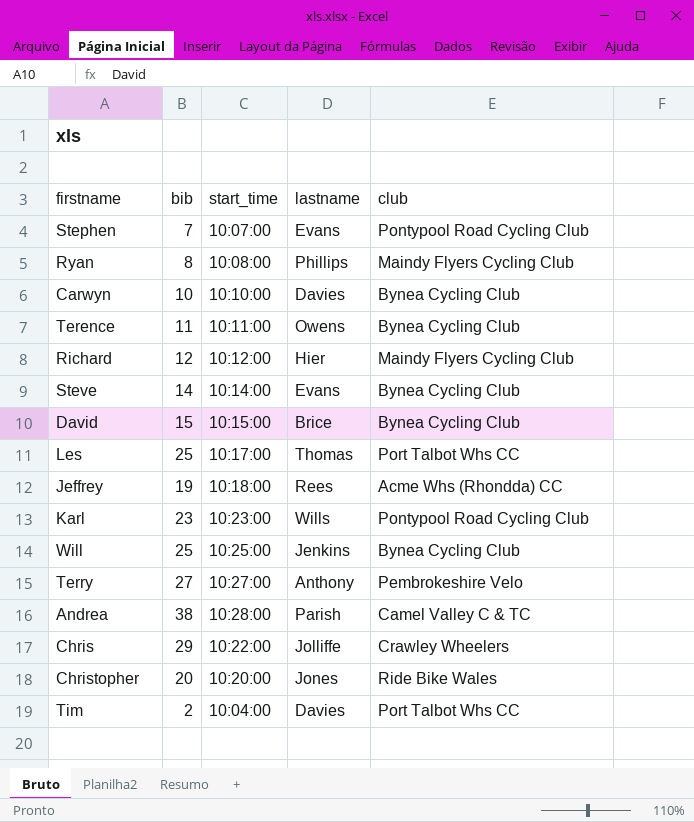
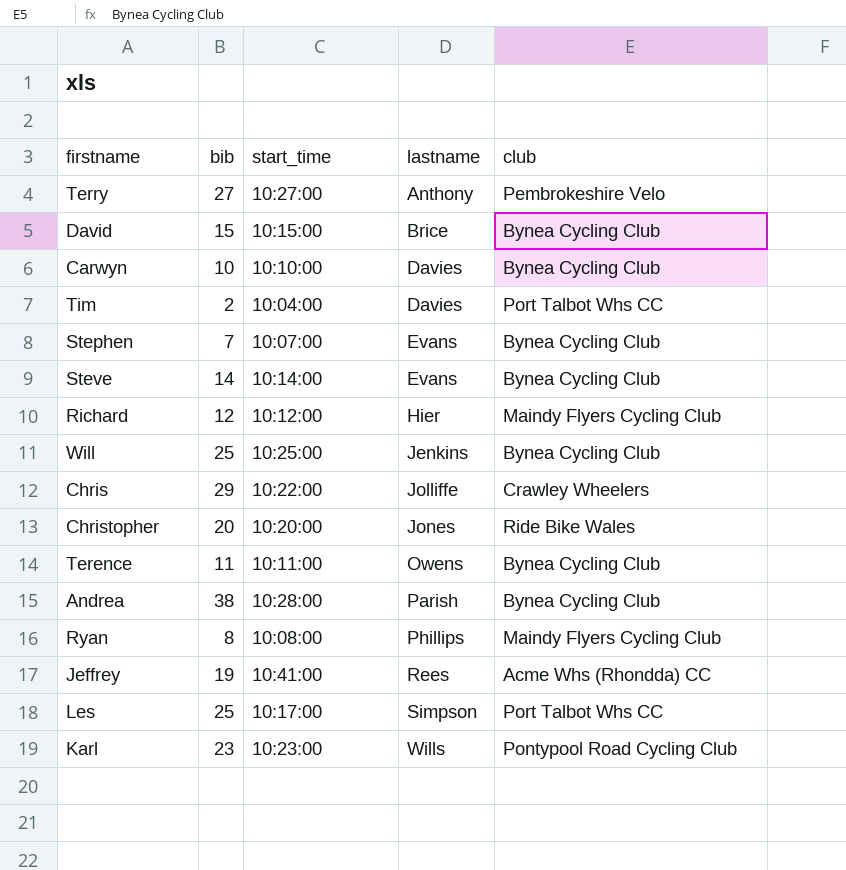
row order: none -> lastname ascending
Stephen | club: Pontypool Road Cycling Club -> Bynea Cycling Club
Andrea | club: Camel Valley C & TC -> Bynea Cycling Club
Jeffrey | start_time: 10:18:00 -> 10:41:00
Les | lastname: Thomas -> Simpson

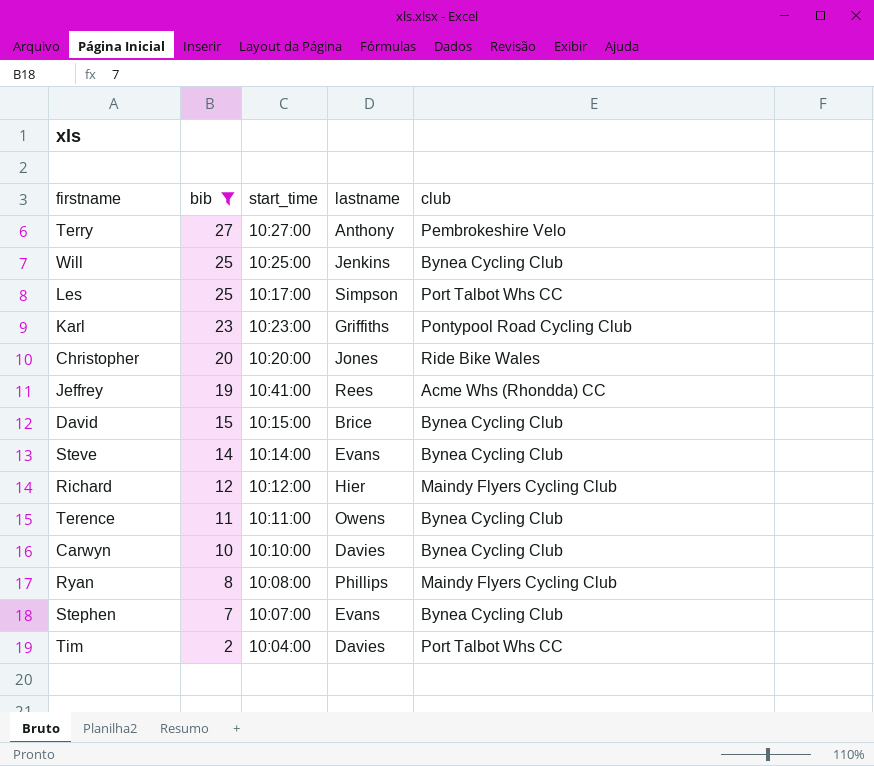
filter: none -> bib <= 27
row order: lastname ascending -> bib descending
Karl | lastname: Wills -> Griffiths

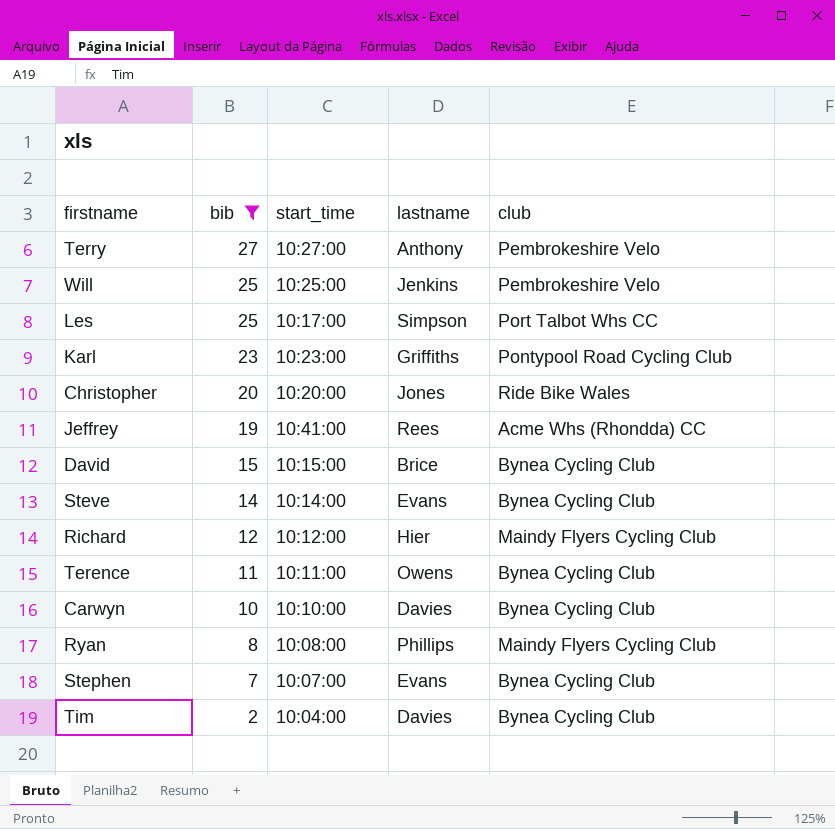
Will | club: Bynea Cycling Club -> Pembrokeshire Velo
Tim | club: Port Talbot Whs CC -> Bynea Cycling Club

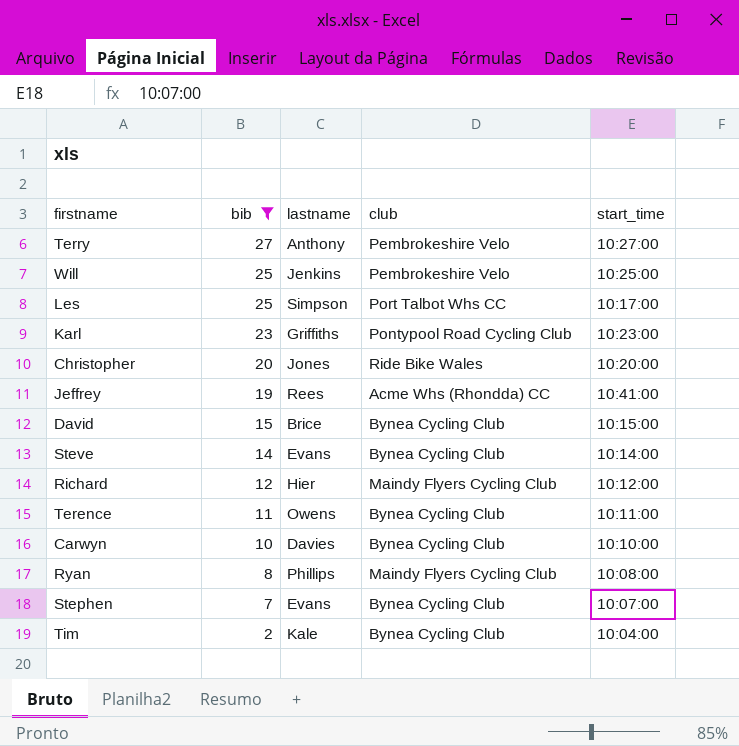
column start_time | position: 3 -> 5
Tim | lastname: Davies -> Kale

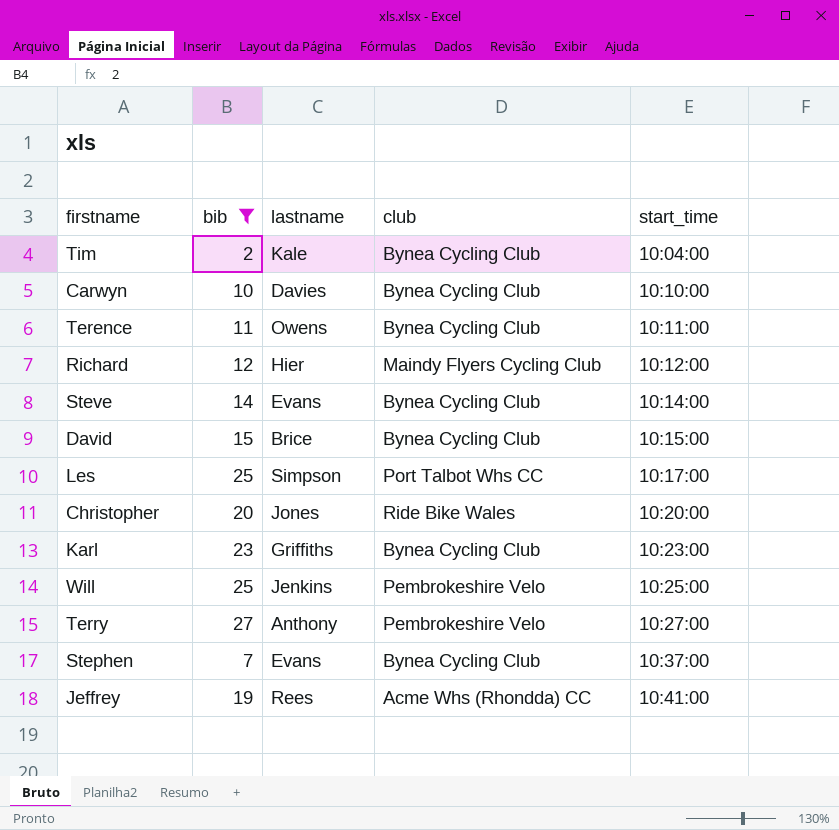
row order: bib descending -> start_time ascending
row Ryan: 8 | Phillips | Maindy Flyers Cycling Club | 10:08:00 -> none
Karl | club: Pontypool Road Cycling Club -> Bynea Cycling Club
Stephen | start_time: 10:07:00 -> 10:37:00

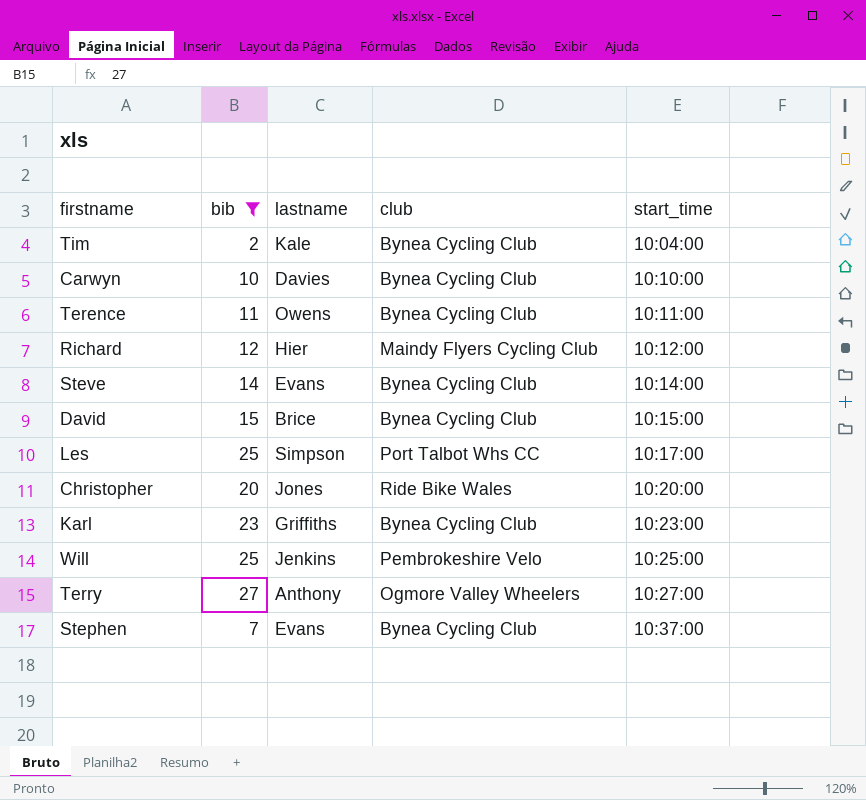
row Jeffrey: 19 | Rees | Acme Whs (Rhondda) CC | 10:41:00 -> none
Terry | club: Pembrokeshire Velo -> Ogmore Valley Wheelers

